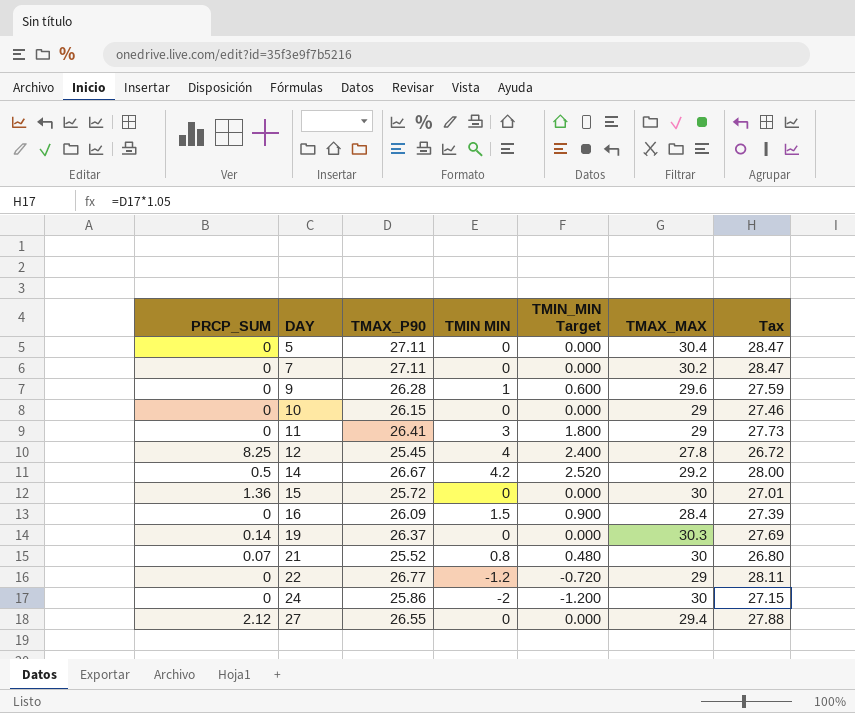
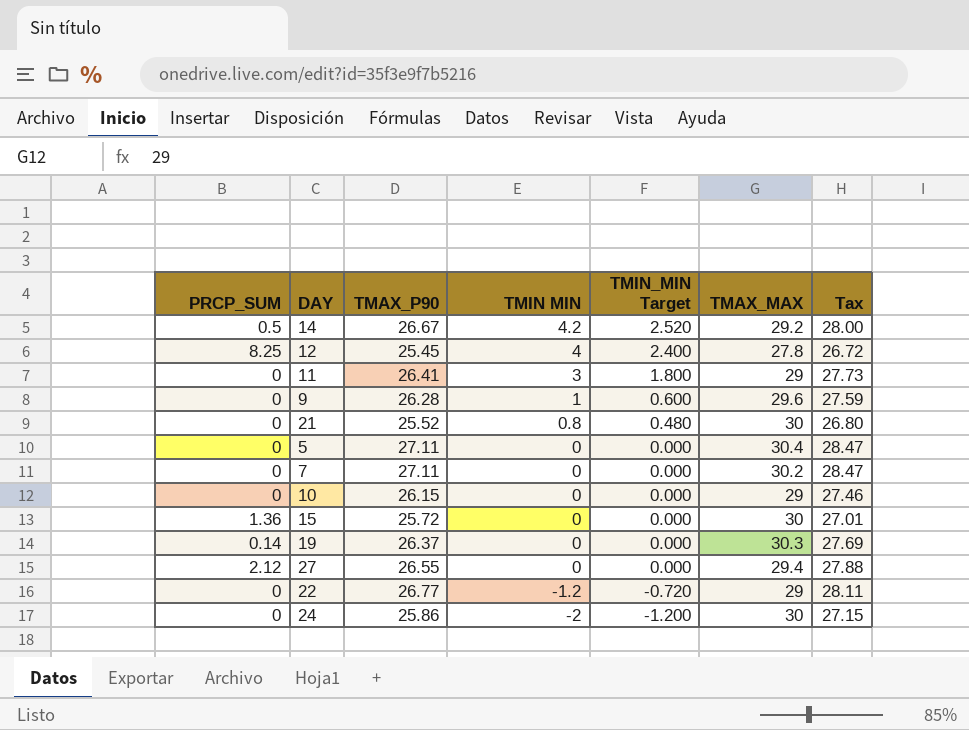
row order: DAY ascending -> TMIN MIN descending
row 16: 0 | 26.09 | 1.5 | 0.900 | 28.4 | 27.39 -> none
21 | PRCP_SUM: 0.07 -> 0

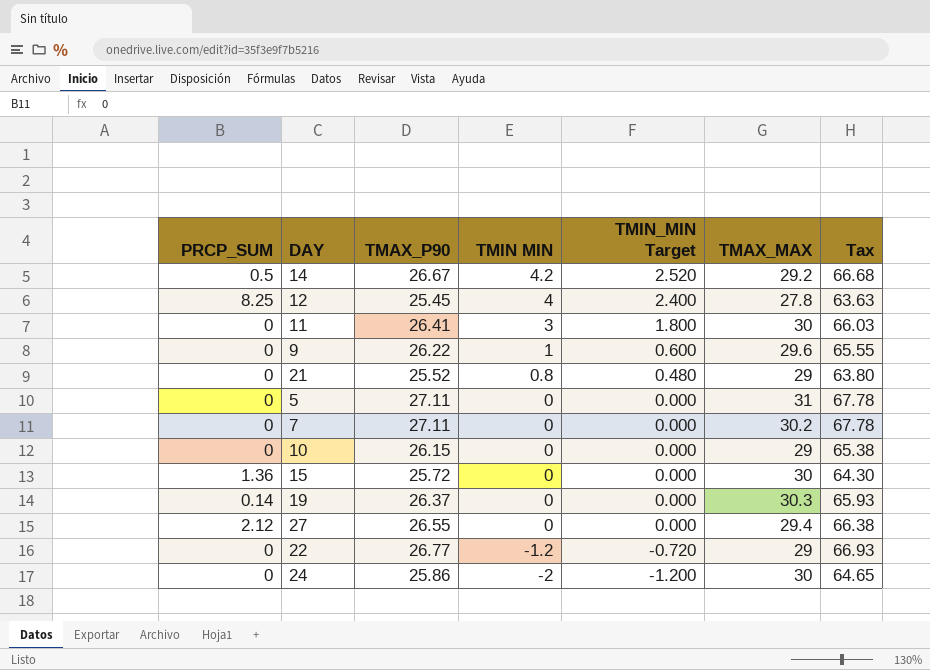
column Tax | formula: [TMAX_P90] * 1.05 -> [TMAX_P90] * 2.5
11 | TMAX_MAX: 29 -> 30
9 | TMAX_P90: 26.28 -> 26.22
21 | TMAX_MAX: 30 -> 29
5 | TMAX_MAX: 30.4 -> 31

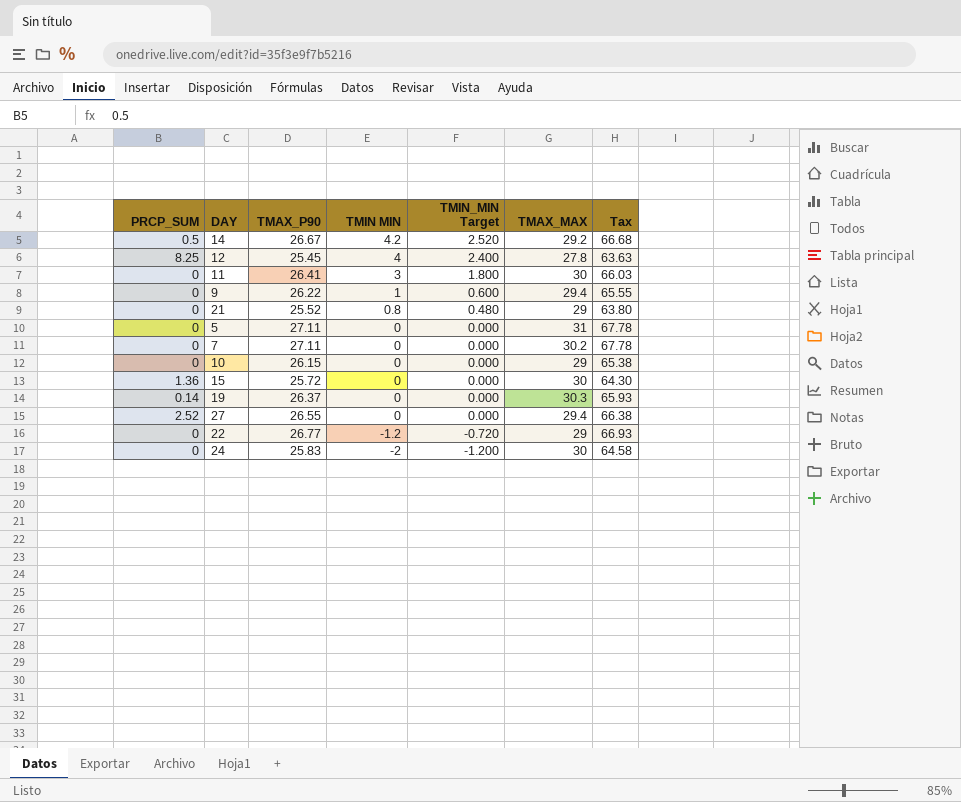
9 | TMAX_MAX: 29.6 -> 29.4
27 | PRCP_SUM: 2.12 -> 2.52
24 | TMAX_P90: 25.86 -> 25.83
24 | Tax: 64.65 -> 64.58

